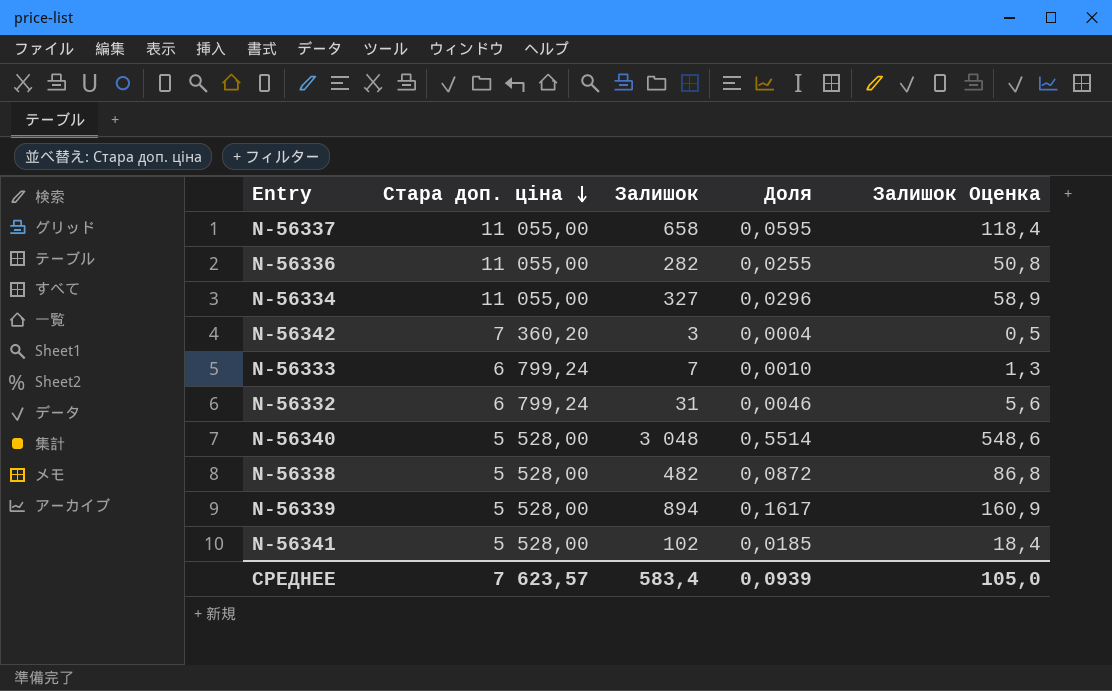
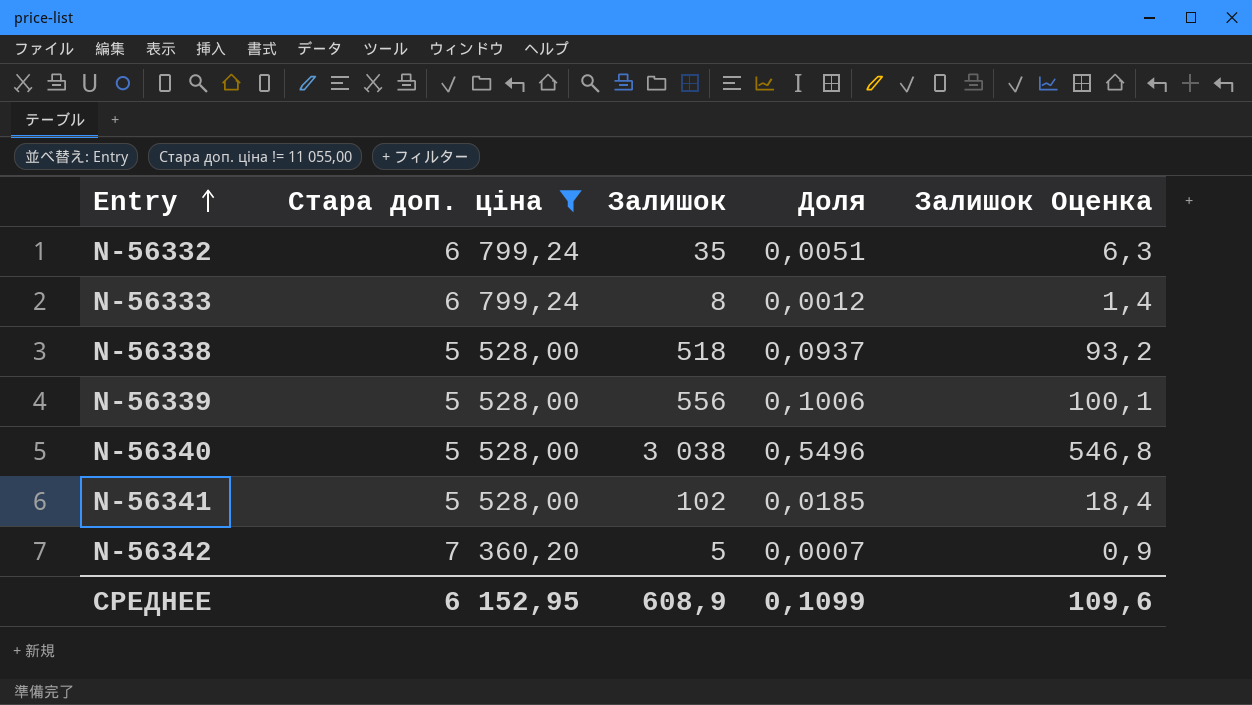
filter: none -> Стара доп. ціна != 11 055,00
row order: Стара доп. ціна descending -> Entry ascending
N-56332 | Залишок: 31 -> 35
N-56332 | Доля: 0,0046 -> 0,0051
N-56332 | Залишок Оценка: 5,6 -> 6,3
N-56333 | Залишок: 7 -> 8
N-56333 | Доля: 0,0010 -> 0,0012
N-56333 | Залишок Оценка: 1,3 -> 1,4
N-56338 | Залишок: 482 -> 518
N-56338 | Доля: 0,0872 -> 0,0937
N-56338 | Залишок Оценка: 86,8 -> 93,2
N-56339 | Залишок: 894 -> 556
N-56339 | Доля: 0,1617 -> 0,1006
N-56339 | Залишок Оценка: 160,9 -> 100,1
N-56340 | Залишок: 3 048 -> 3 038
N-56340 | Доля: 0,5514 -> 0,5496
N-56340 | Залишок Оценка: 548,6 -> 546,8
N-56342 | Залишок: 3 -> 5
N-56342 | Доля: 0,0004 -> 0,0007
N-56342 | Залишок Оценка: 0,5 -> 0,9
СРЕДНЕЕ | Стара доп. ціна: 7 623,57 -> 6 152,95
СРЕДНЕЕ | Залишок: 583,4 -> 608,9
СРЕДНЕЕ | Доля: 0,0939 -> 0,1099
СРЕДНЕЕ | Залишок Оценка: 105,0 -> 109,6

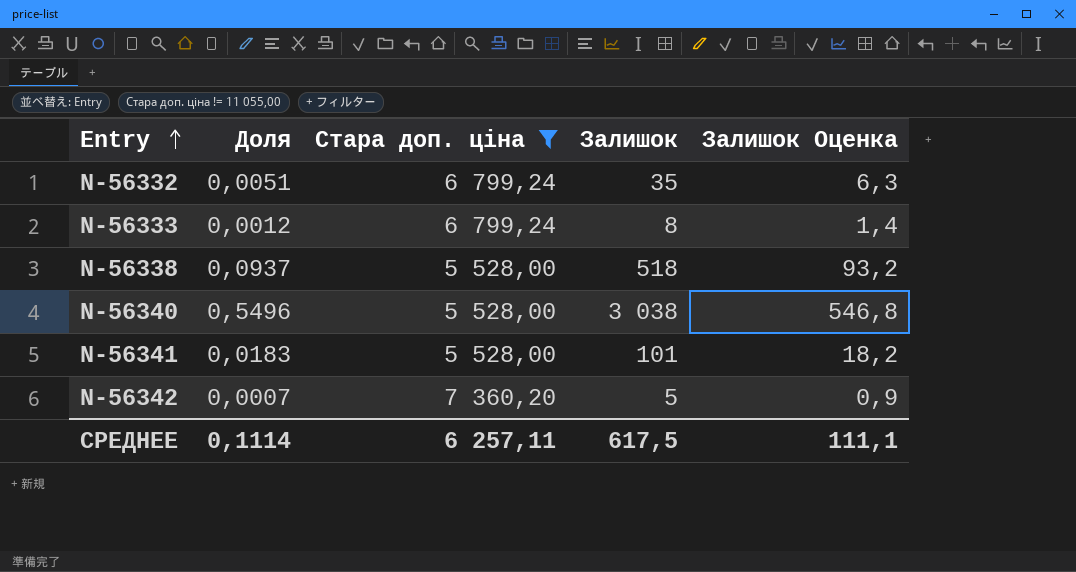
column Доля | position: 4 -> 2
row N-56339: 5 528,00 | 556 | 0,1006 | 100,1 -> none
N-56341 | Доля: 0,0185 -> 0,0183
N-56341 | Залишок: 102 -> 101
N-56341 | Залишок Оценка: 18,4 -> 18,2
СРЕДНЕЕ | Доля: 0,1099 -> 0,1114
СРЕДНЕЕ | Стара доп. ціна: 6 152,95 -> 6 257,11
СРЕДНЕЕ | Залишок: 608,9 -> 617,5
СРЕДНЕЕ | Залишок Оценка: 109,6 -> 111,1

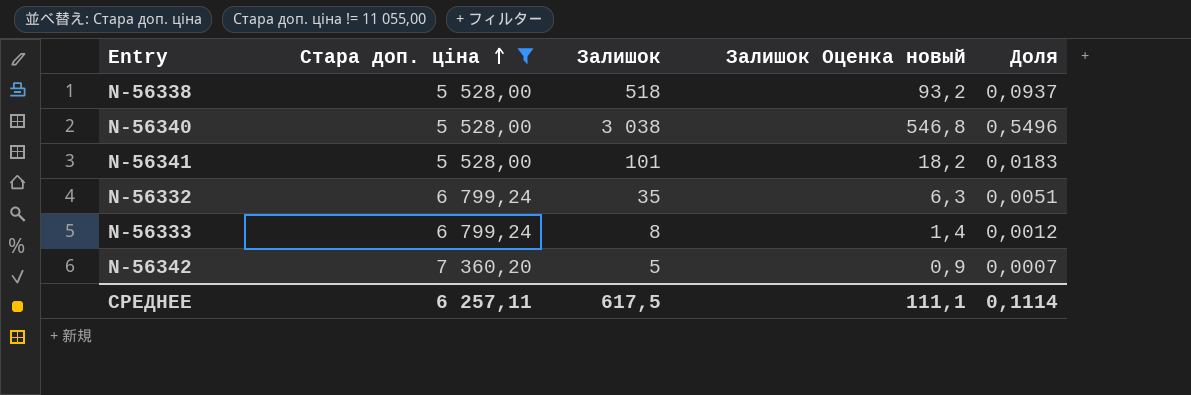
row order: Entry ascending -> Стара доп. ціна ascending
column name: Залишок Оценка -> Залишок Оценка новый
column Доля | position: 2 -> 5

